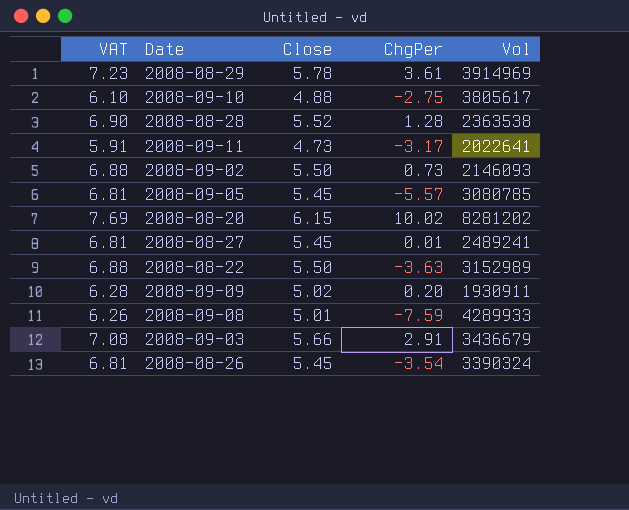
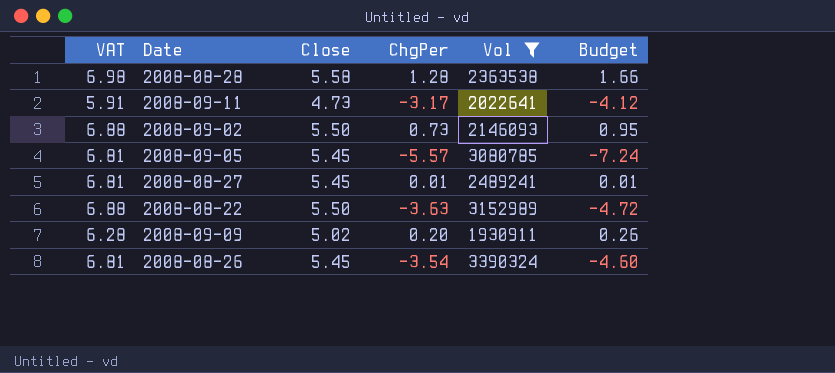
filter: none -> Vol <= 3390324
column Budget | formula: none -> [ChgPer] * 1.3
2008-08-28 | VAT: 6.90 -> 6.98
2008-08-28 | Close: 5.52 -> 5.58

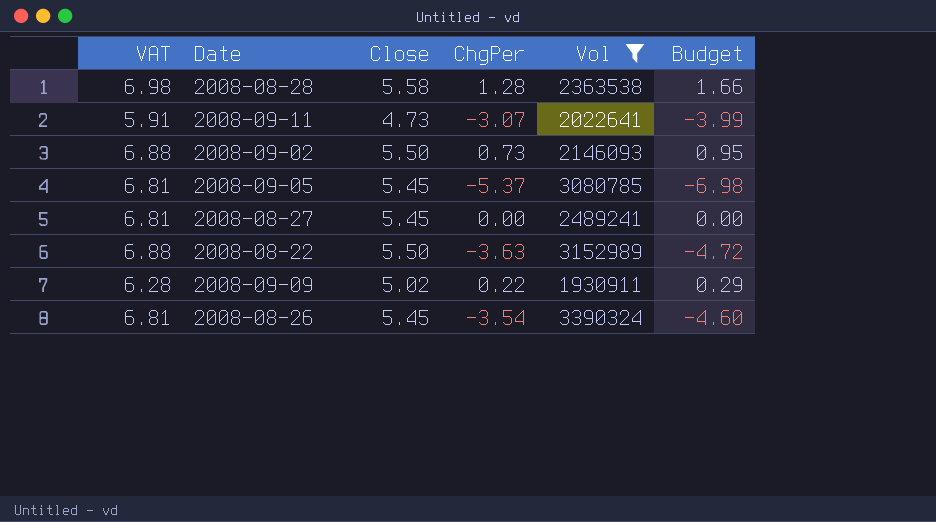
2008-09-11 | ChgPer: -3.17 -> -3.07
2008-09-11 | Budget: -4.12 -> -3.99
2008-09-05 | ChgPer: -5.57 -> -5.37
2008-09-05 | Budget: -7.24 -> -6.98
2008-08-27 | ChgPer: 0.01 -> 0.00
2008-08-27 | Budget: 0.01 -> 0.00
2008-09-09 | ChgPer: 0.20 -> 0.22
2008-09-09 | Budget: 0.26 -> 0.29

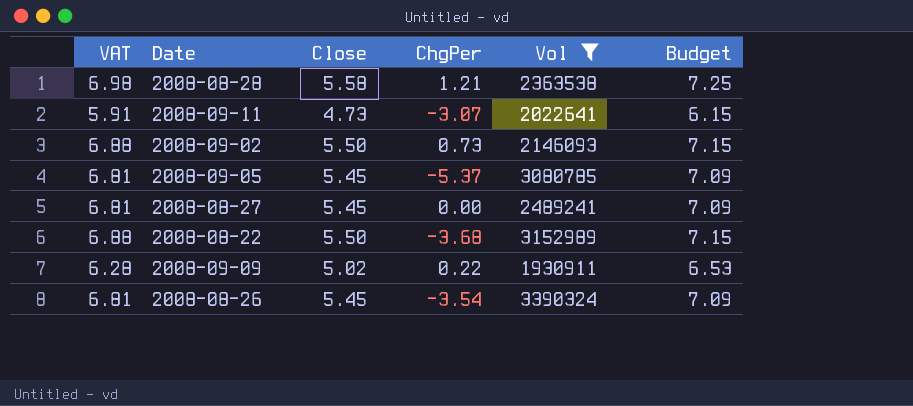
column Budget | formula: [ChgPer] * 1.3 -> [Close] * 1.3
2008-08-28 | ChgPer: 1.28 -> 1.21
2008-08-22 | ChgPer: -3.63 -> -3.68

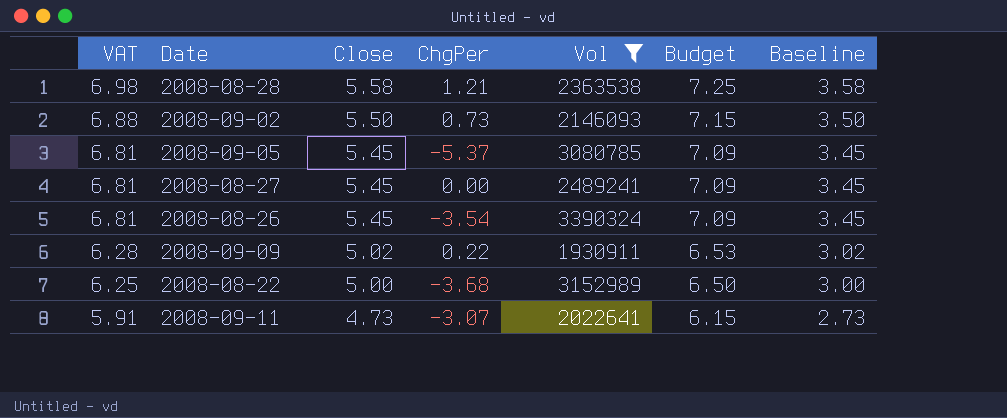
row order: none -> VAT descending
column Baseline | formula: none -> [Close] - 2
2008-08-22 | VAT: 6.88 -> 6.25
2008-08-22 | Close: 5.50 -> 5.00
2008-08-22 | Budget: 7.15 -> 6.50

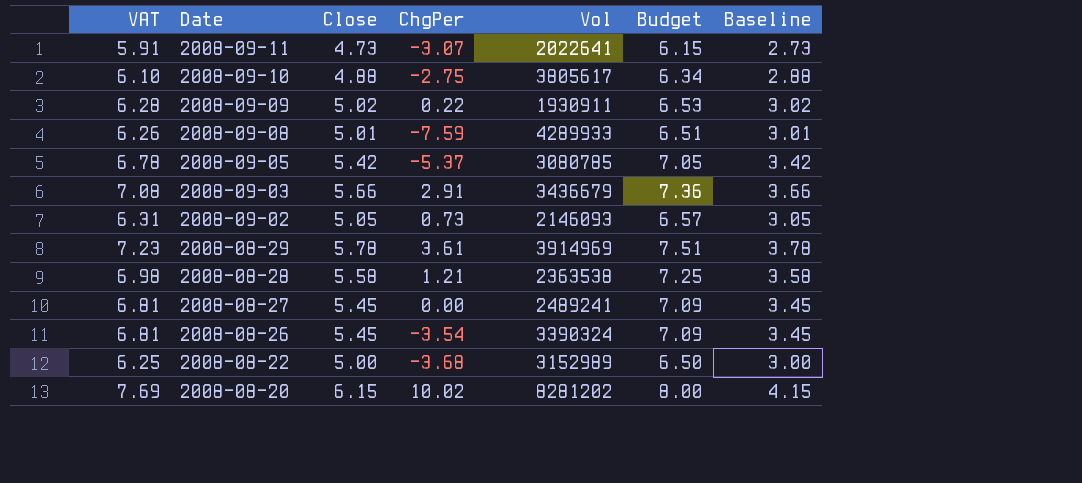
filter: Vol <= 3390324 -> none
row order: VAT descending -> Date descending
2008-09-05 | VAT: 6.81 -> 6.78
2008-09-05 | Close: 5.45 -> 5.42
2008-09-05 | Budget: 7.09 -> 7.05
2008-09-05 | Baseline: 3.45 -> 3.42
2008-09-02 | VAT: 6.88 -> 6.31
2008-09-02 | Close: 5.50 -> 5.05
2008-09-02 | Budget: 7.15 -> 6.57
2008-09-02 | Baseline: 3.50 -> 3.05

